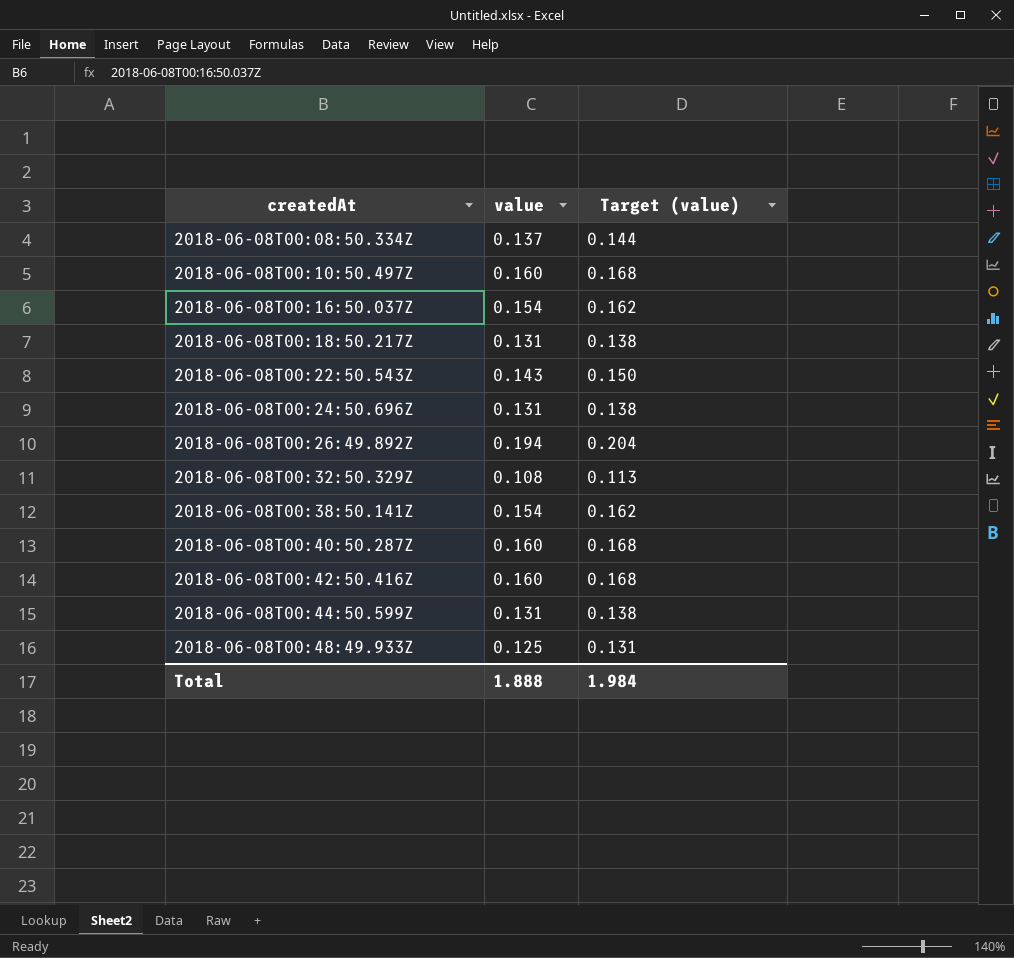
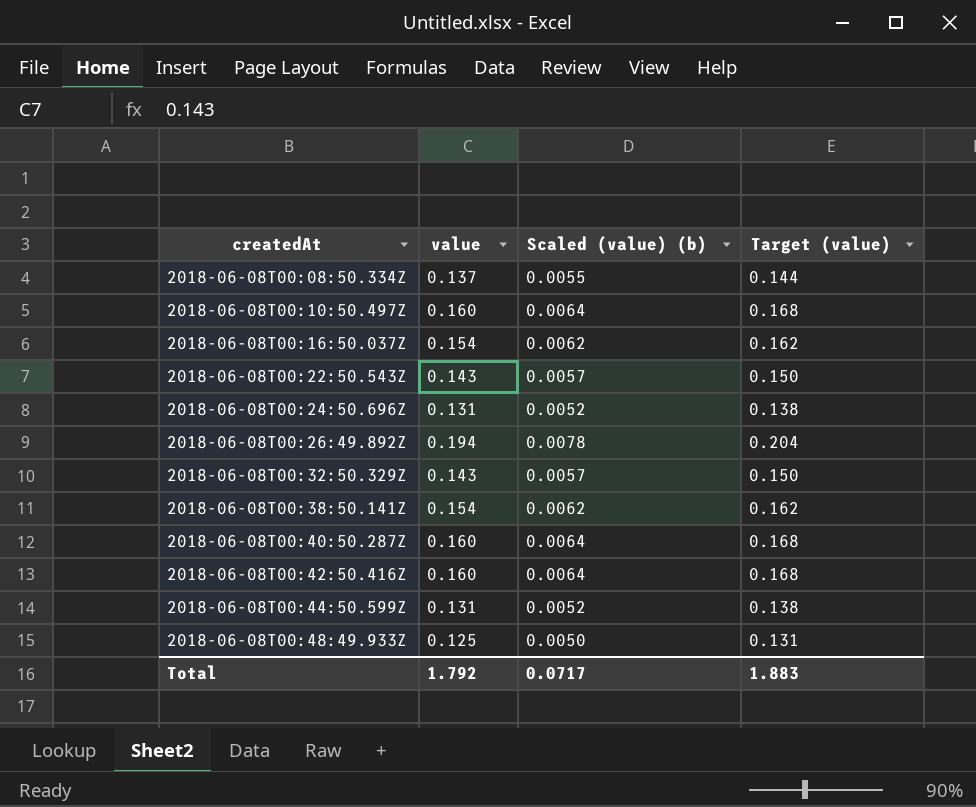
column Scaled (value) (b) | formula: none -> [value] * 0.04
row 2018-06-08T00:18:50.217Z: 0.131 | 0.138 -> none
2018-06-08T00:32:50.329Z | value: 0.108 -> 0.143
2018-06-08T00:32:50.329Z | Target (value): 0.113 -> 0.150
Total | value: 1.888 -> 1.792
Total | Target (value): 1.984 -> 1.883

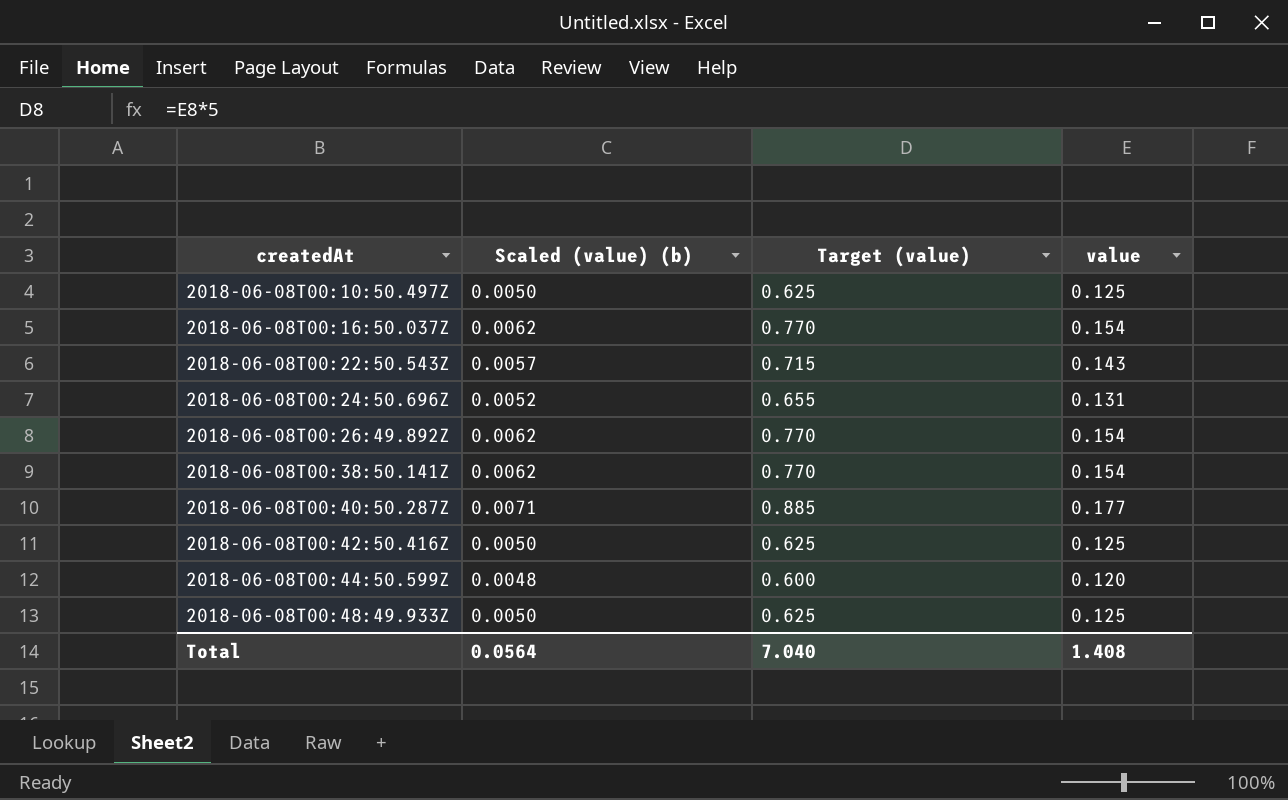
column Target (value) | formula: [value] * 1.05 -> [value] * 5
column value | position: 2 -> 4
row 2018-06-08T00:08:50.334Z: 0.137 | 0.0055 | 0.144 -> none
row 2018-06-08T00:32:50.329Z: 0.143 | 0.0057 | 0.150 -> none
2018-06-08T00:10:50.497Z | Scaled (value) (b): 0.0064 -> 0.0050
2018-06-08T00:10:50.497Z | value: 0.160 -> 0.125
2018-06-08T00:26:49.892Z | Scaled (value) (b): 0.0078 -> 0.0062
2018-06-08T00:26:49.892Z | value: 0.194 -> 0.154
2018-06-08T00:40:50.287Z | Scaled (value) (b): 0.0064 -> 0.0071
2018-06-08T00:40:50.287Z | value: 0.160 -> 0.177
2018-06-08T00:42:50.416Z | Scaled (value) (b): 0.0064 -> 0.0050
2018-06-08T00:42:50.416Z | value: 0.160 -> 0.125
2018-06-08T00:44:50.599Z | Scaled (value) (b): 0.0052 -> 0.0048
2018-06-08T00:44:50.599Z | value: 0.131 -> 0.120
Total | Scaled (value) (b): 0.0717 -> 0.0564
Total | Target (value): 1.883 -> 7.040
Total | value: 1.792 -> 1.408

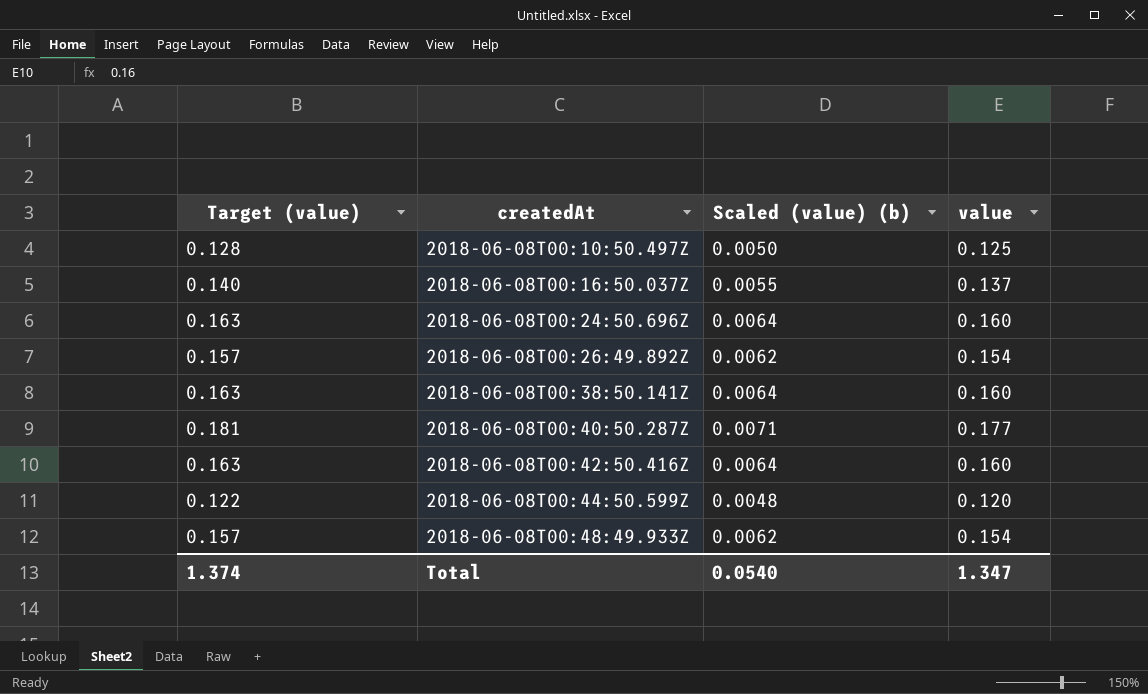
column Target (value) | formula: [value] * 5 -> [value] * 1.02
column Target (value) | position: 3 -> 1
row 2018-06-08T00:22:50.543Z: 0.0057 | 0.715 | 0.143 -> none
2018-06-08T00:16:50.037Z | Scaled (value) (b): 0.0062 -> 0.0055
2018-06-08T00:16:50.037Z | value: 0.154 -> 0.137
2018-06-08T00:24:50.696Z | Scaled (value) (b): 0.0052 -> 0.0064
2018-06-08T00:24:50.696Z | value: 0.131 -> 0.160
2018-06-08T00:38:50.141Z | Scaled (value) (b): 0.0062 -> 0.0064
2018-06-08T00:38:50.141Z | value: 0.154 -> 0.160
2018-06-08T00:42:50.416Z | Scaled (value) (b): 0.0050 -> 0.0064
2018-06-08T00:42:50.416Z | value: 0.125 -> 0.160
2018-06-08T00:48:49.933Z | Scaled (value) (b): 0.0050 -> 0.0062
2018-06-08T00:48:49.933Z | value: 0.125 -> 0.154
Total | Target (value): 7.040 -> 1.374
Total | Scaled (value) (b): 0.0564 -> 0.0540
Total | value: 1.408 -> 1.347

